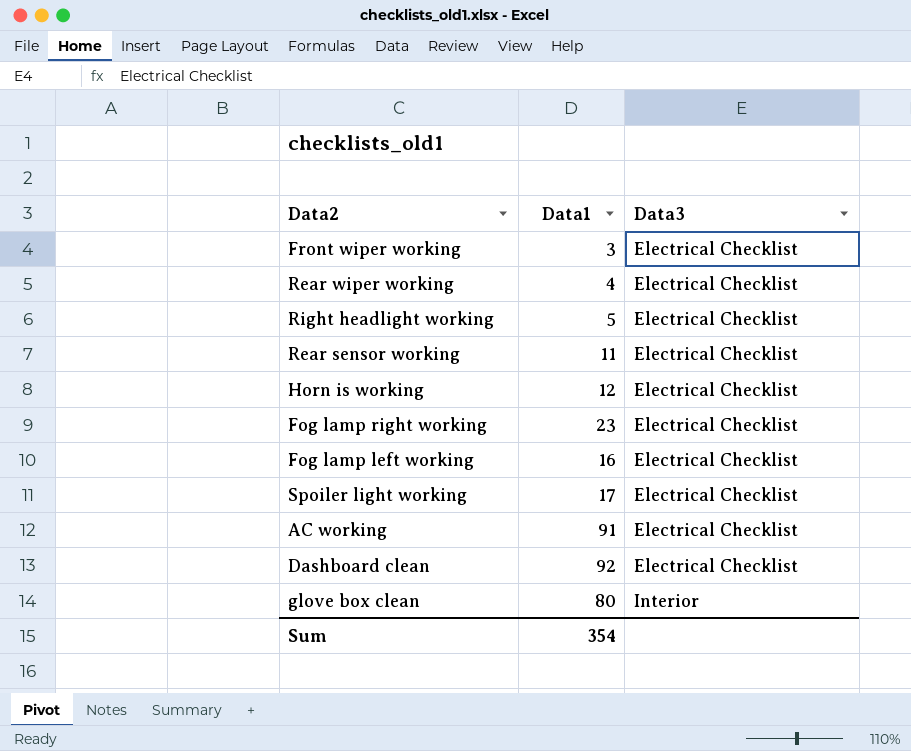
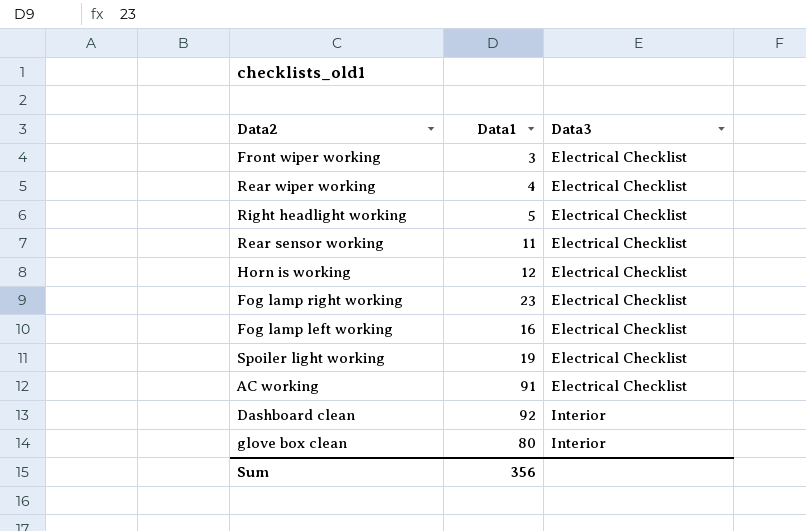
Spoiler light working | Data1: 17 -> 19
Dashboard clean | Data3: Electrical Checklist -> Interior
Sum | Data1: 354 -> 356

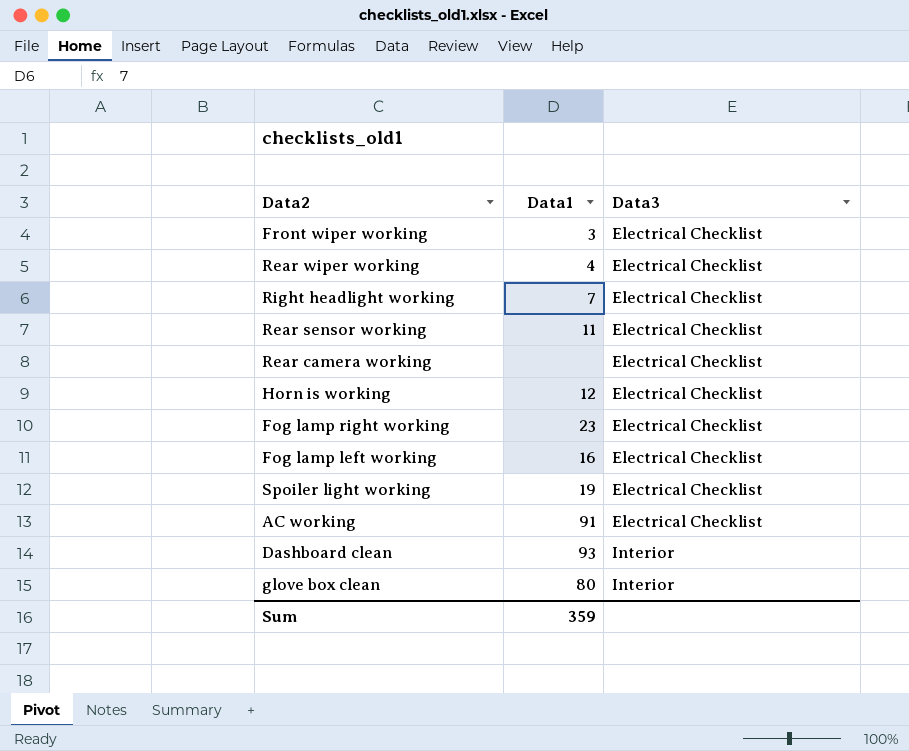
Right headlight working | Data1: 5 -> 7
row Rear camera working: none -> none | Electrical Checklist
Dashboard clean | Data1: 92 -> 93
Sum | Data1: 356 -> 359

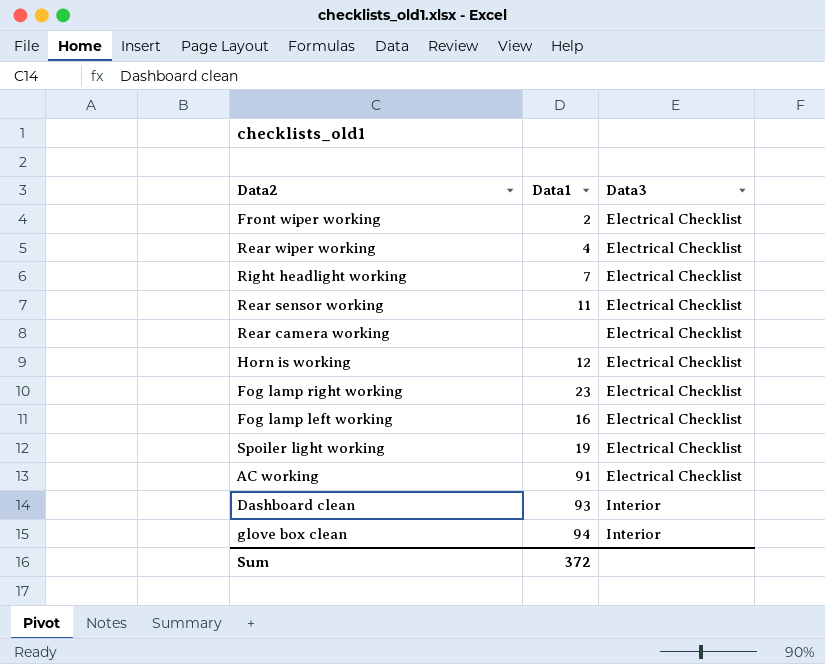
Front wiper working | Data1: 3 -> 2
glove box clean | Data1: 80 -> 94
Sum | Data1: 359 -> 372

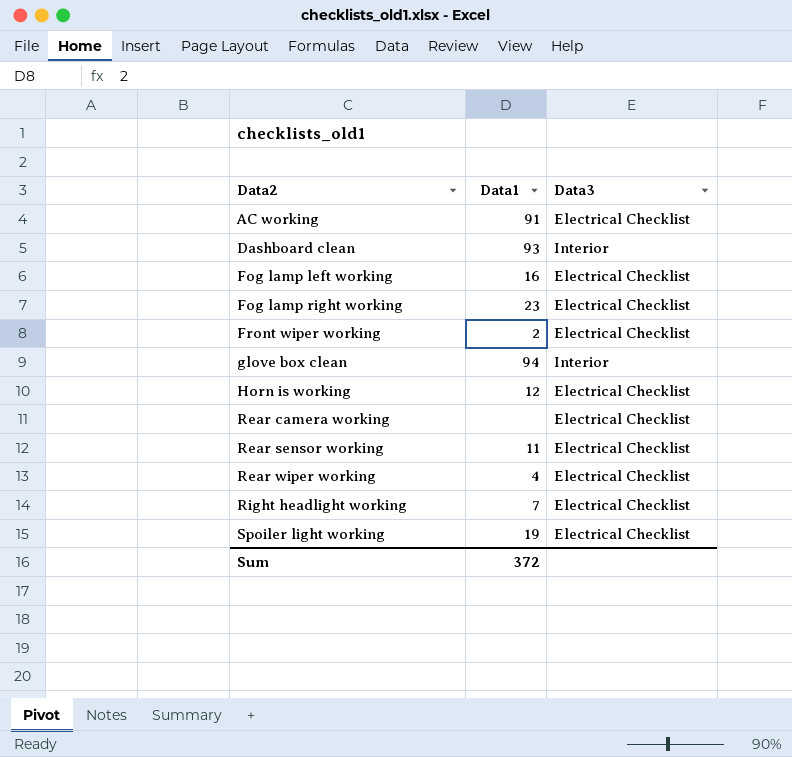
row order: Data3 ascending -> Data2 ascending

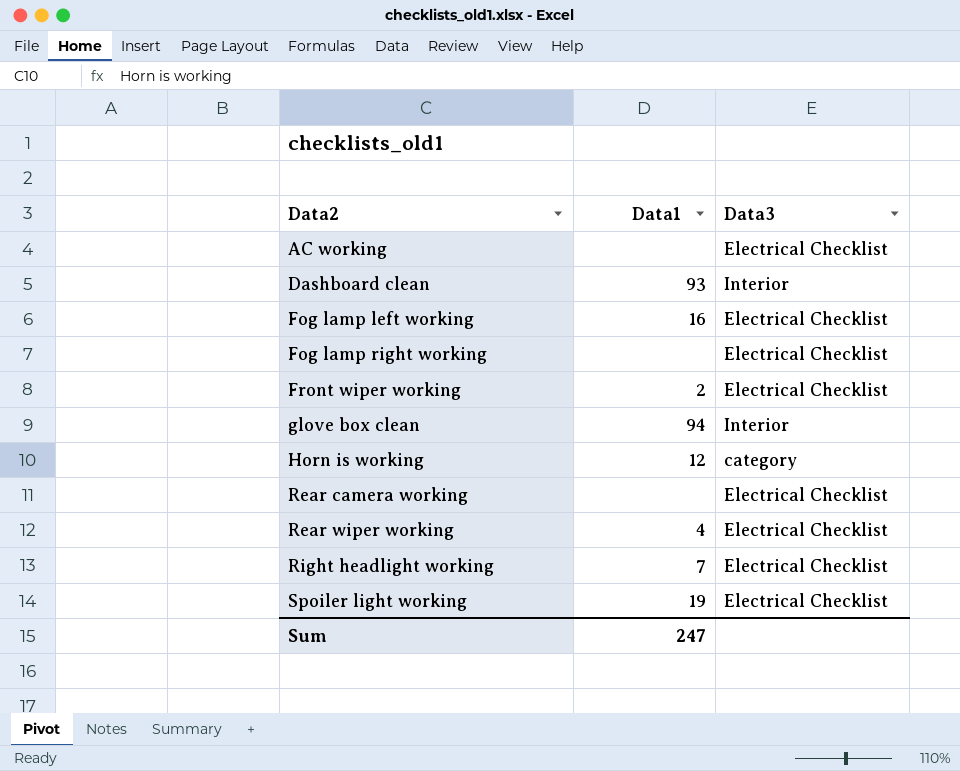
row Rear sensor working: 11 | Electrical Checklist -> none
AC working | Data1: 91 -> none
Fog lamp right working | Data1: 23 -> none
Horn is working | Data3: Electrical Checklist -> category
Sum | Data1: 372 -> 247

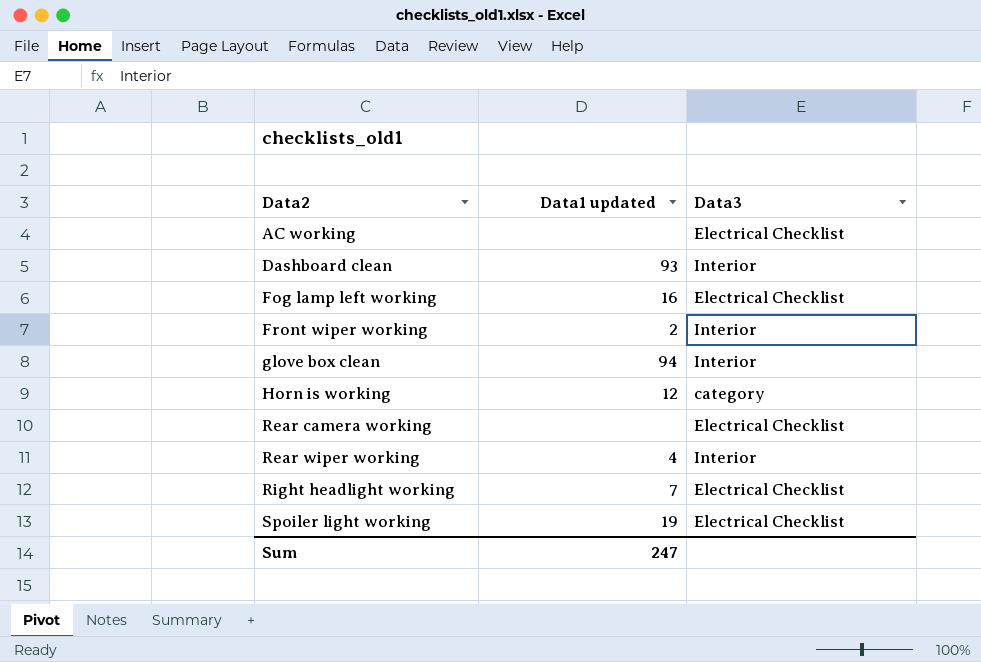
column name: Data1 -> Data1 updated
row Fog lamp right working: none | Electrical Checklist -> none
Front wiper working | Data3: Electrical Checklist -> Interior
Rear wiper working | Data3: Electrical Checklist -> Interior

